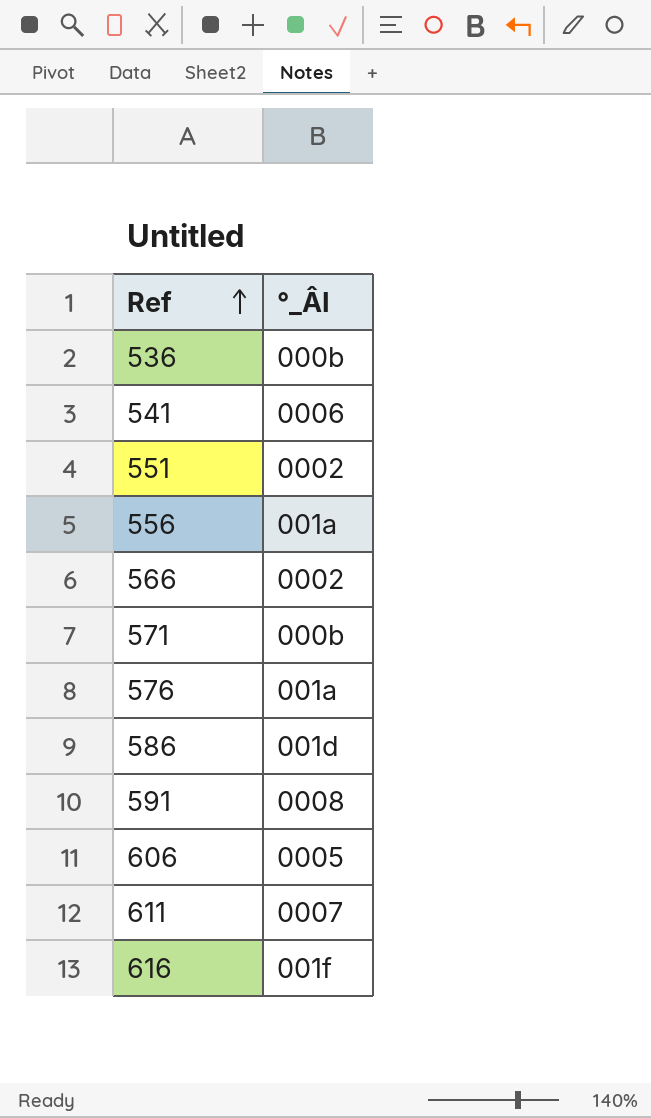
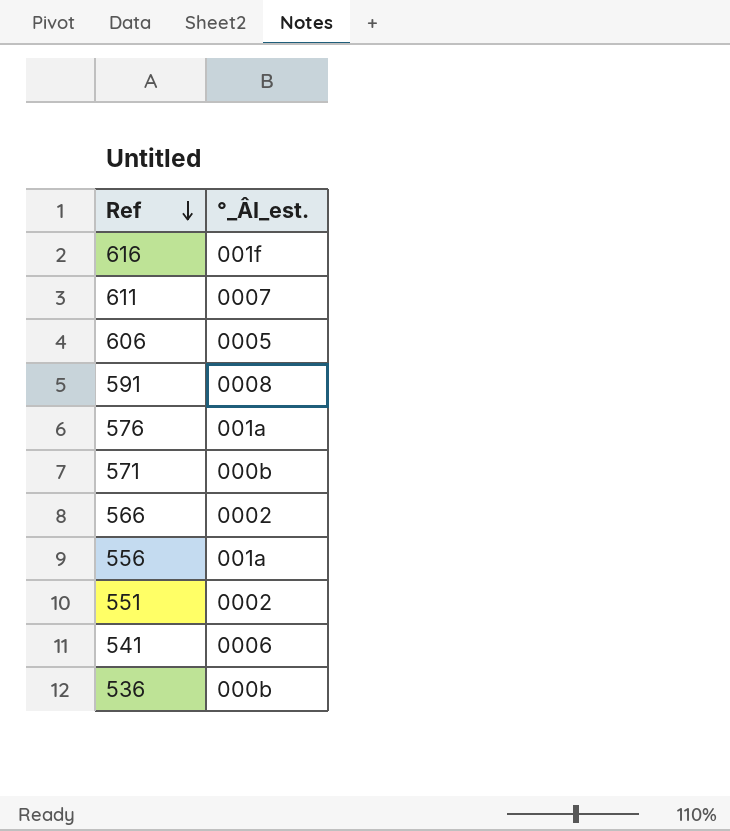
row order: Ref ascending -> Ref descending
column name: °_ÂI -> °_ÂI_est.
row 586: 001d -> none

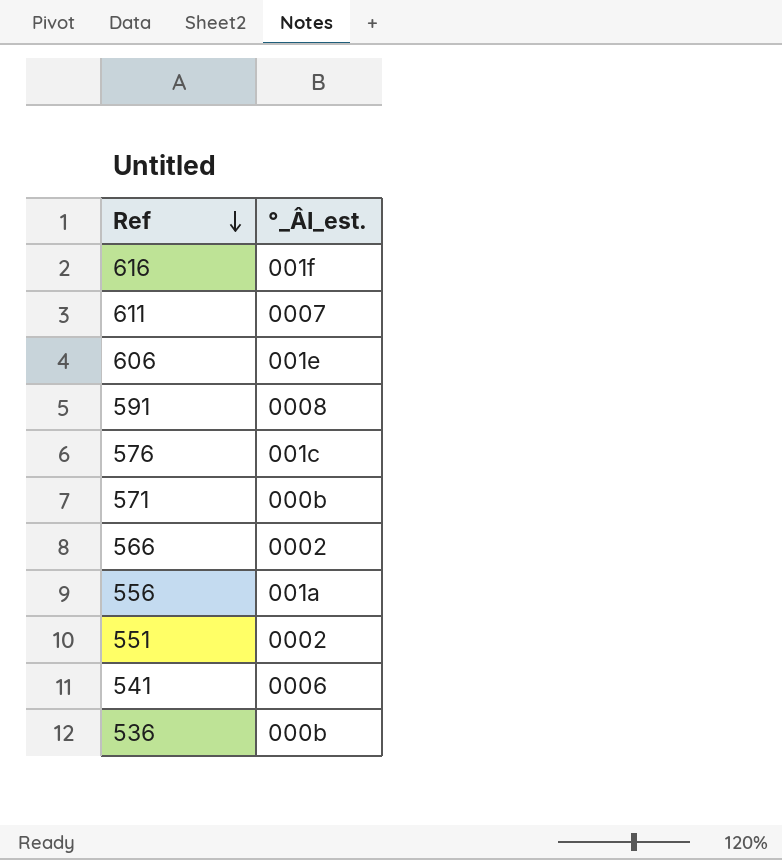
606 | °_ÂI_est.: 0005 -> 001e
576 | °_ÂI_est.: 001a -> 001c

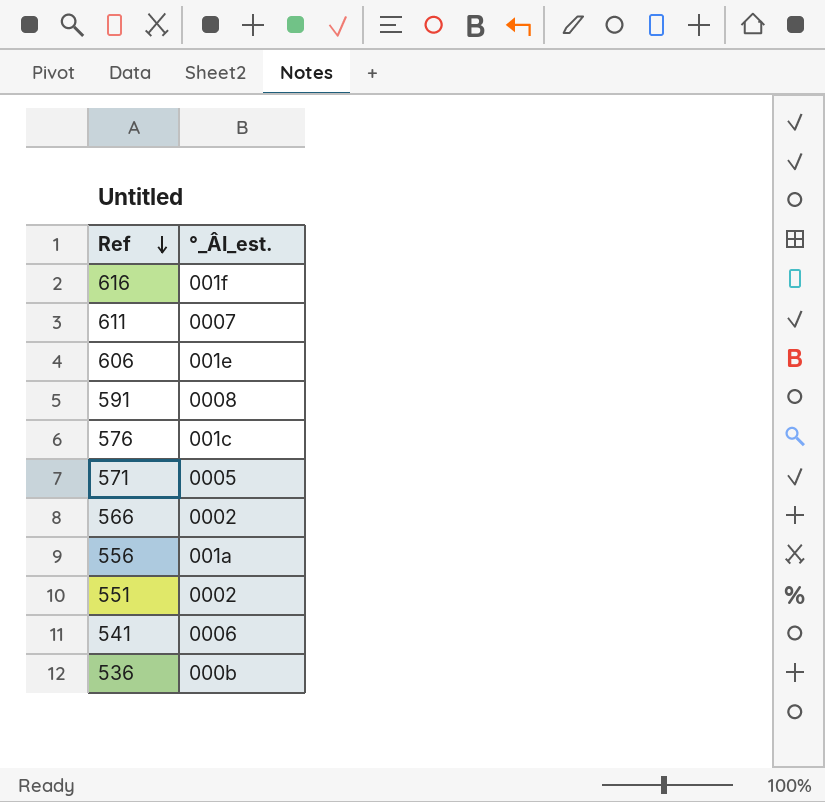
571 | °_ÂI_est.: 000b -> 0005

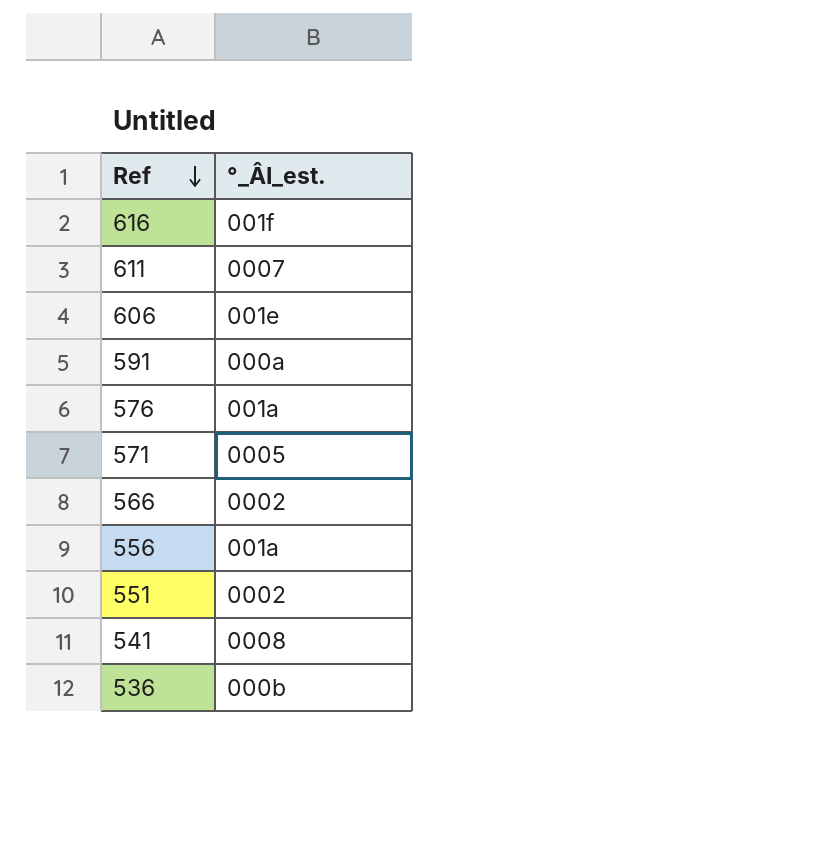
591 | °_ÂI_est.: 0008 -> 000a
576 | °_ÂI_est.: 001c -> 001a
541 | °_ÂI_est.: 0006 -> 0008

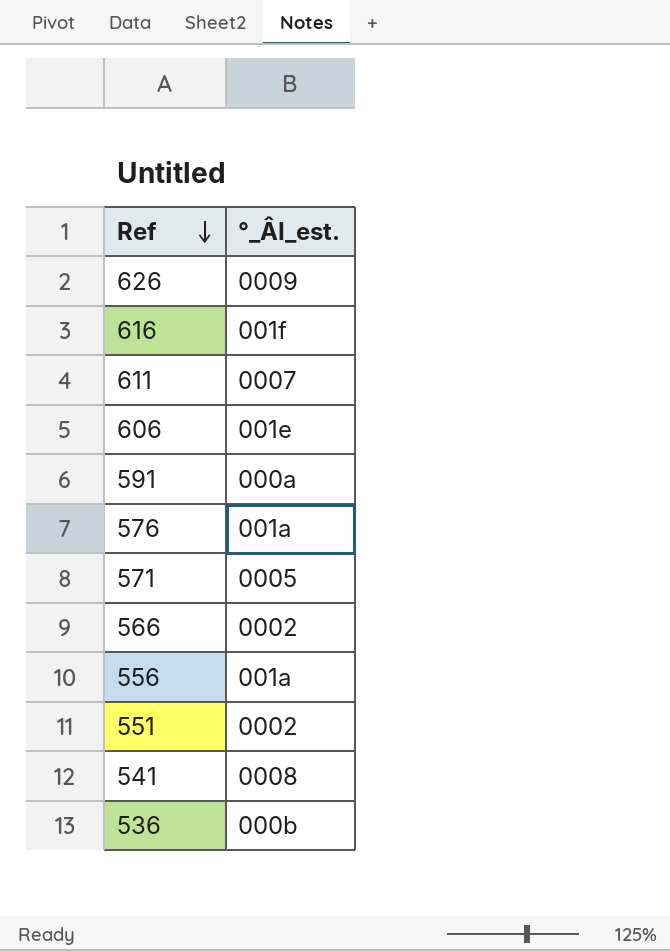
row 626: none -> 0009

